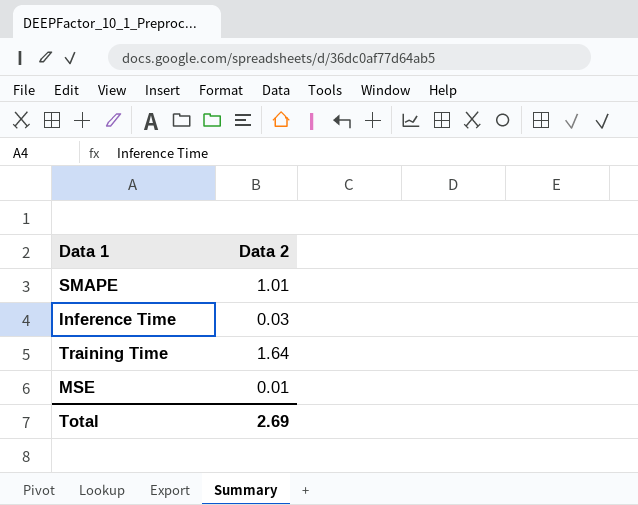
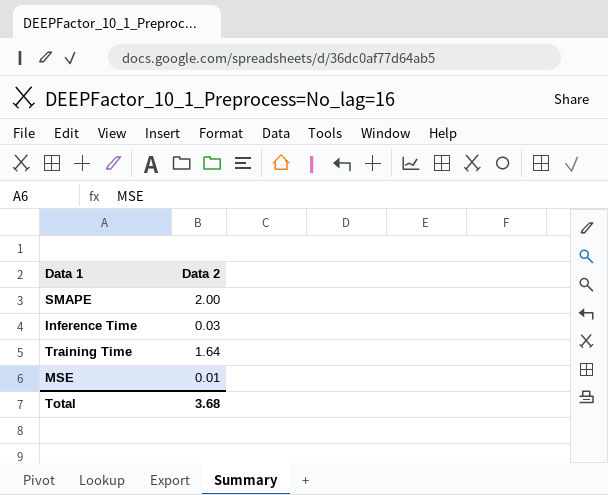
SMAPE | Data 2: 1.01 -> 2.00
Total | Data 2: 2.69 -> 3.68

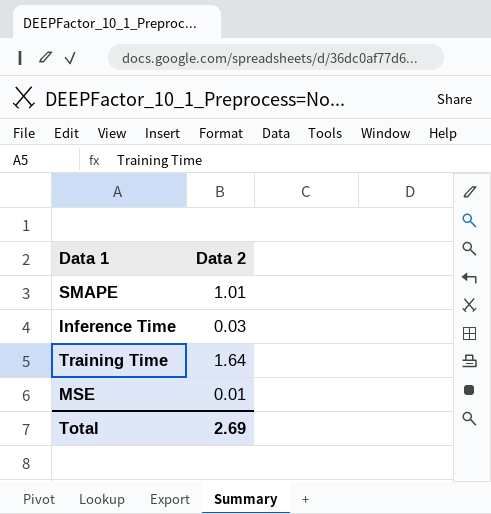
SMAPE | Data 2: 2.00 -> 1.01
Total | Data 2: 3.68 -> 2.69

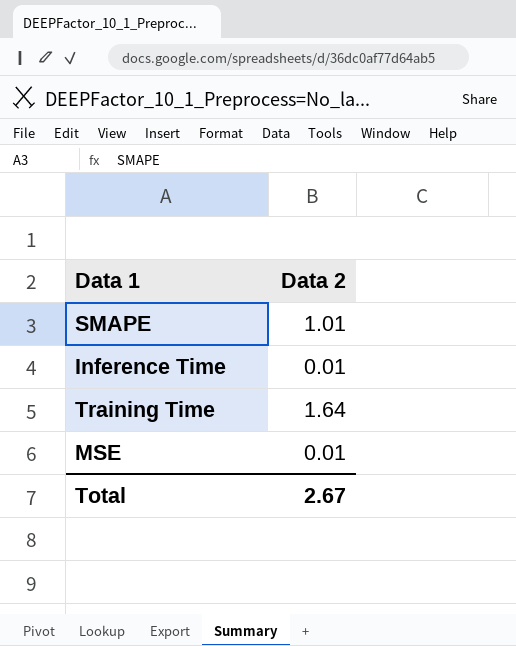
Inference Time | Data 2: 0.03 -> 0.01
Total | Data 2: 2.69 -> 2.67

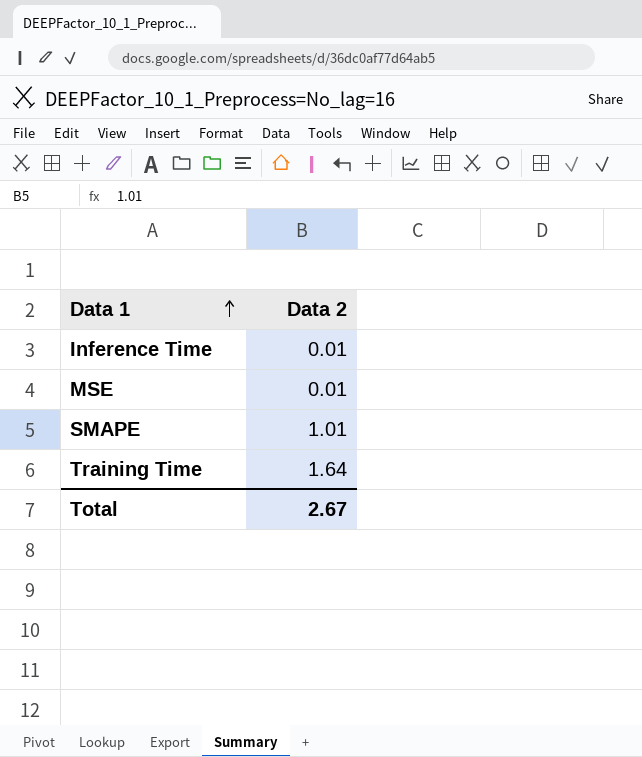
row order: none -> Data 1 ascending

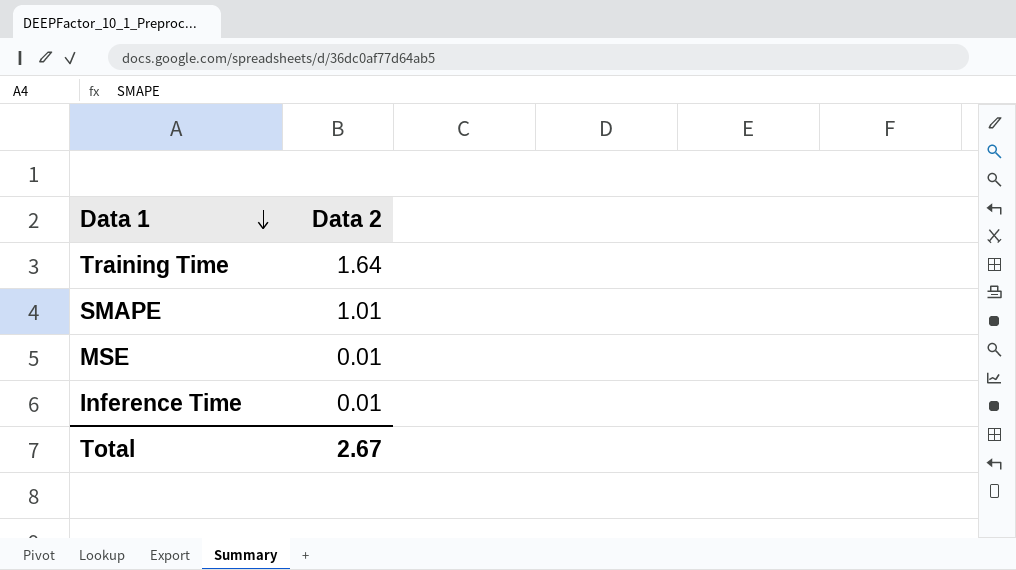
row order: Data 1 ascending -> Data 1 descending

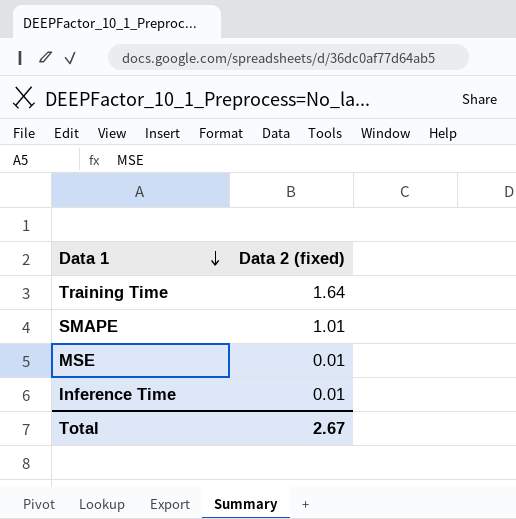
column name: Data 2 -> Data 2 (fixed)

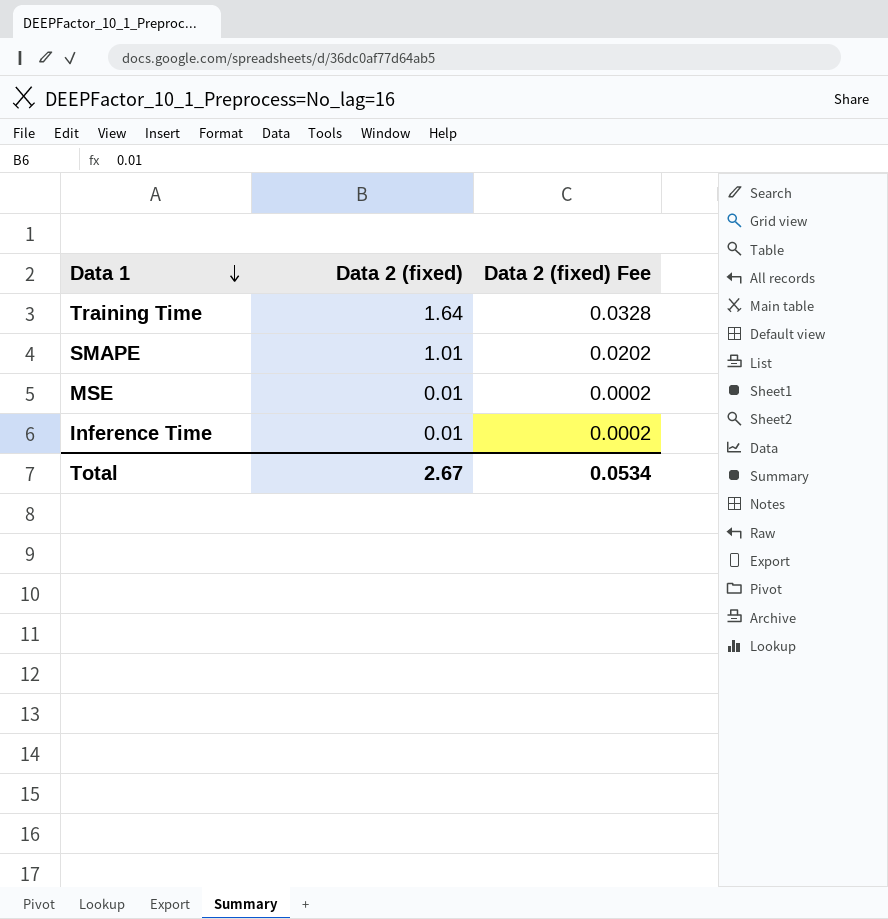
column Data 2 (fixed) Fee | formula: none -> [Data 2 (fixed)] * 0.02

